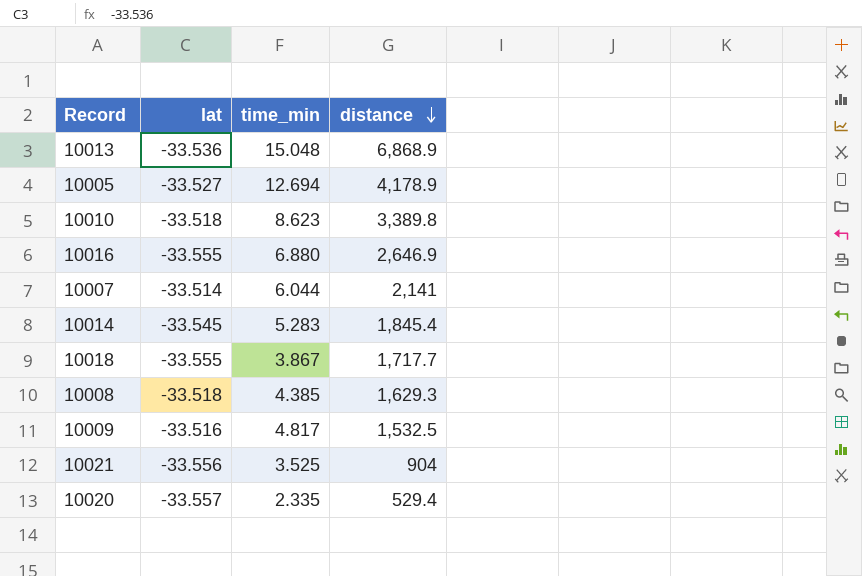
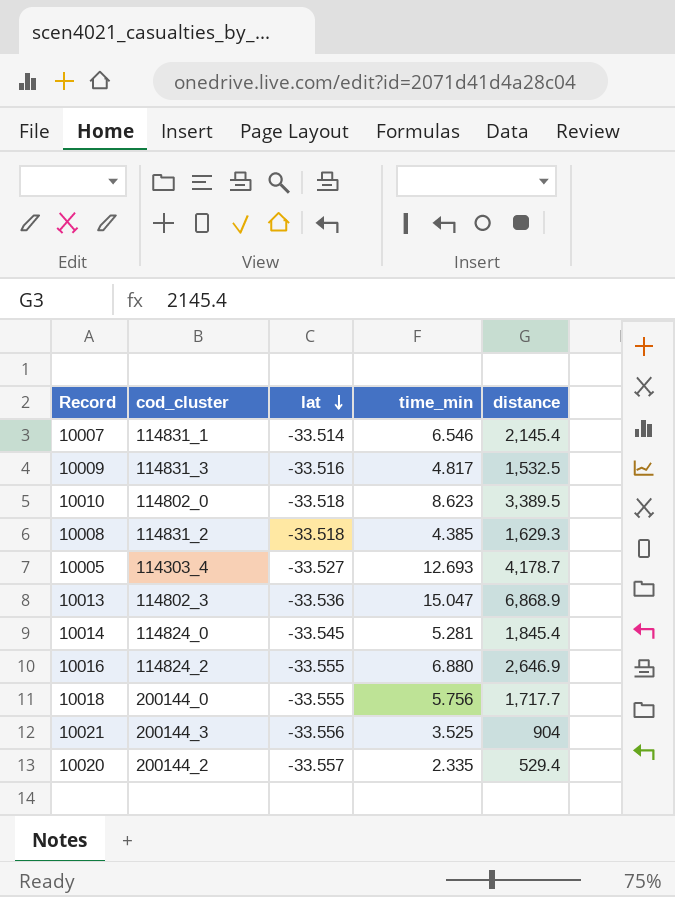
row order: distance descending -> lat descending
column cod_cluster | position: none -> 2
10007 | time_min: 6.044 -> 6.546
10007 | distance: 2,141 -> 2,145.4
10010 | distance: 3,389.8 -> 3,389.5
10005 | time_min: 12.694 -> 12.693
10005 | distance: 4,178.9 -> 4,178.7
10013 | time_min: 15.048 -> 15.047
10014 | time_min: 5.283 -> 5.281
10018 | time_min: 3.867 -> 5.756

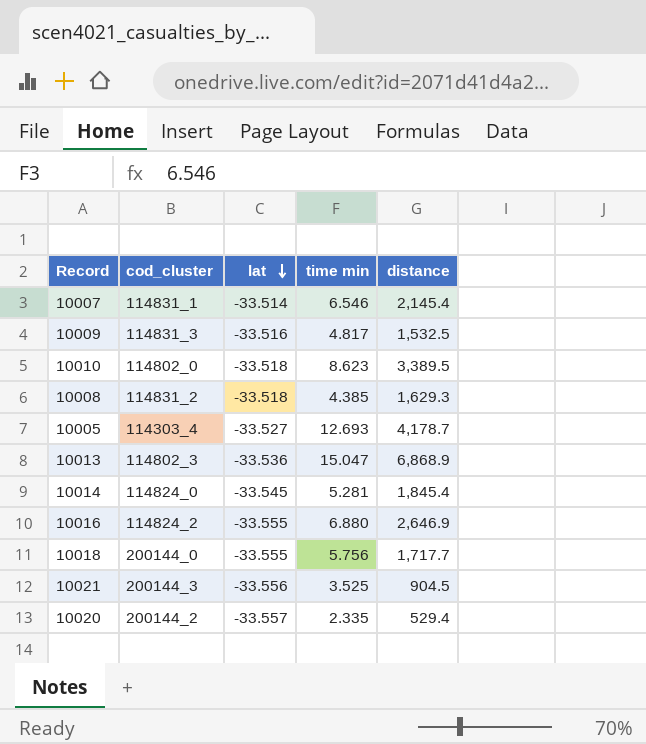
column name: time_min -> time min
10021 | distance: 904 -> 904.5

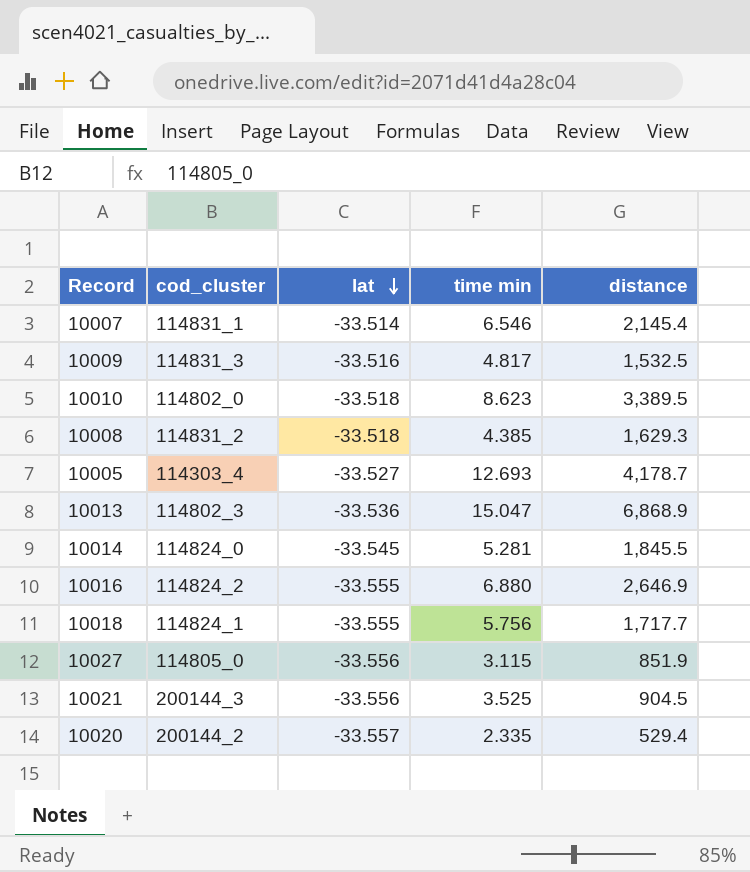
10014 | distance: 1,845.4 -> 1,845.5
10018 | cod_cluster: 200144_0 -> 114824_1
row 10027: none -> 114805_0 | -33.556 | 3.115 | 851.9

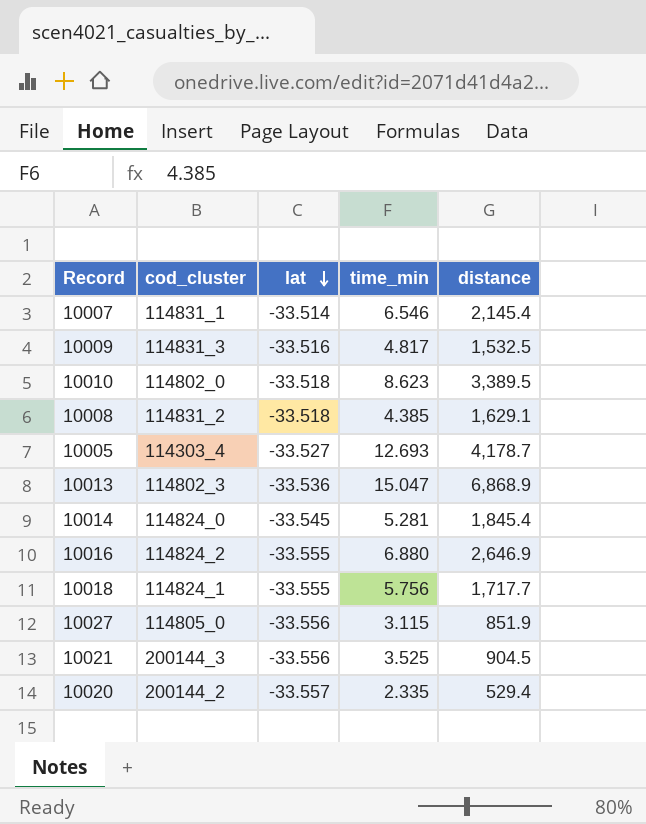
column name: time min -> time_min
10008 | distance: 1,629.3 -> 1,629.1
10014 | distance: 1,845.5 -> 1,845.4

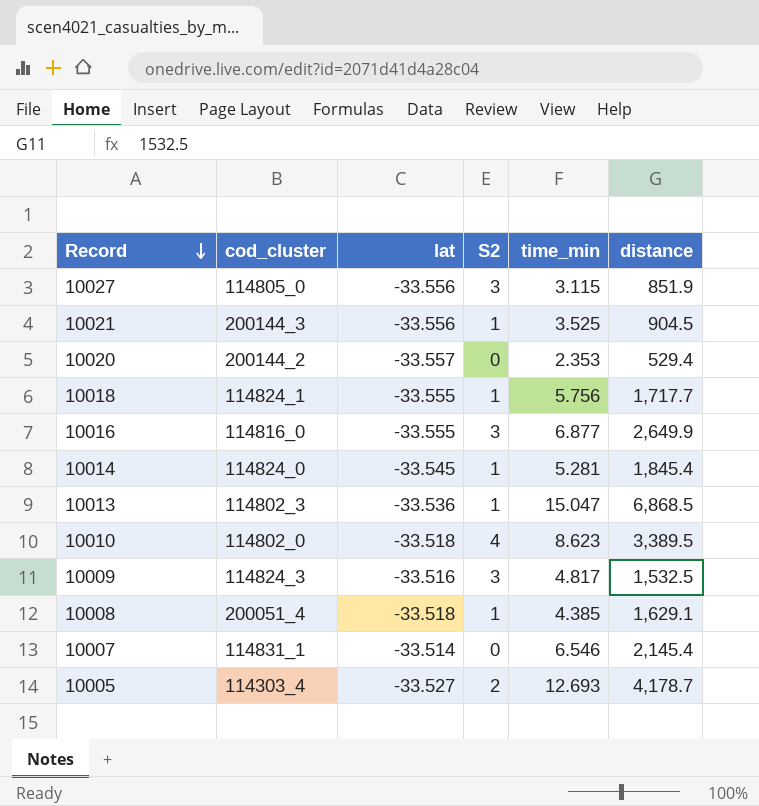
row order: lat descending -> Record descending
column S2 | position: none -> 4
10020 | time_min: 2.335 -> 2.353
10016 | cod_cluster: 114824_2 -> 114816_0
10016 | time_min: 6.880 -> 6.877
10016 | distance: 2,646.9 -> 2,649.9
10013 | distance: 6,868.9 -> 6,868.5
10009 | cod_cluster: 114831_3 -> 114824_3
10008 | cod_cluster: 114831_2 -> 200051_4

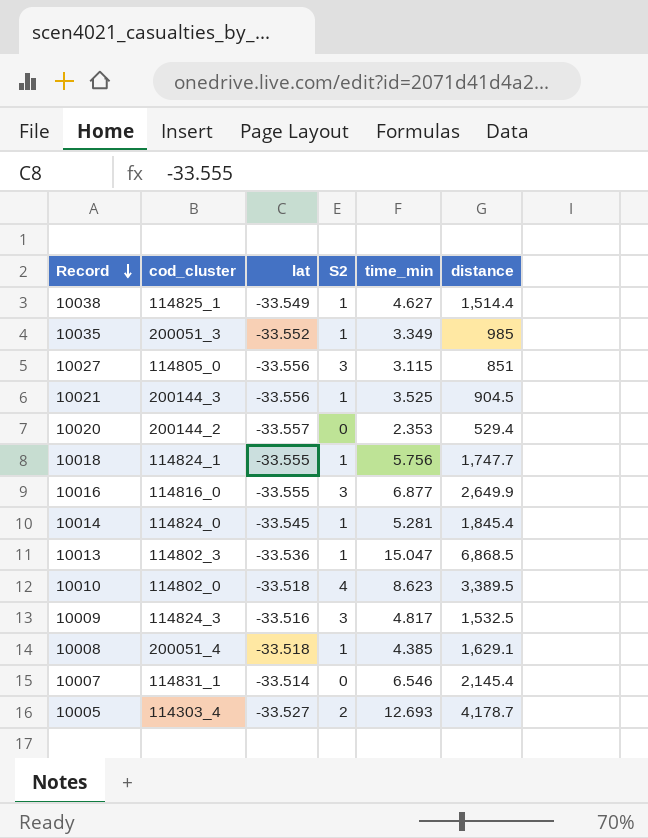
row 10038: none -> 114825_1 | -33.549 | 1 | 4.627 | 1,514.4
row 10035: none -> 200051_3 | -33.552 | 1 | 3.349 | 985
10027 | distance: 851.9 -> 851
10018 | distance: 1,717.7 -> 1,747.7

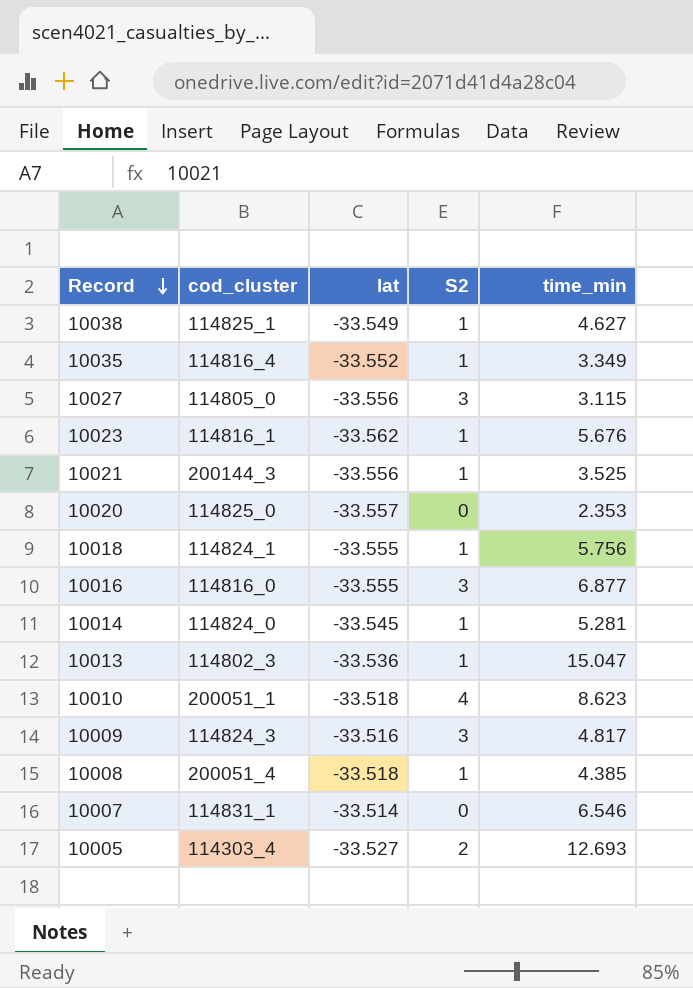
column distance | position: 6 -> none
10035 | cod_cluster: 200051_3 -> 114816_4
row 10023: none -> 114816_1 | -33.562 | 1 | 5.676
10020 | cod_cluster: 200144_2 -> 114825_0
10010 | cod_cluster: 114802_0 -> 200051_1

